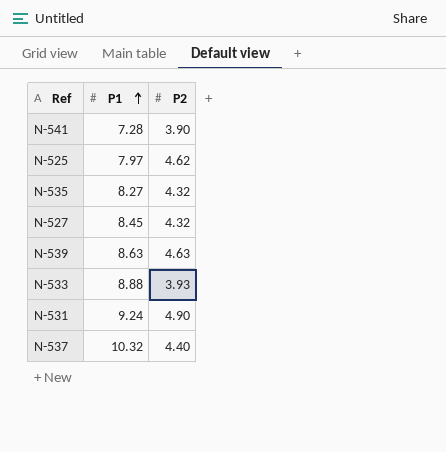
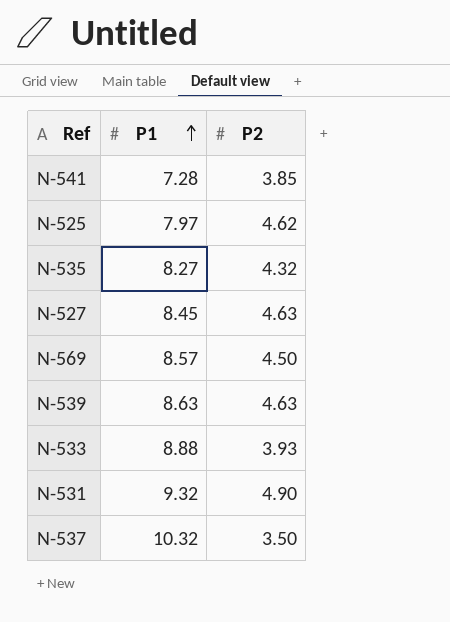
N-541 | P2: 3.90 -> 3.85
N-527 | P2: 4.32 -> 4.63
row N-569: none -> 8.57 | 4.50
N-531 | P1: 9.24 -> 9.32
N-537 | P2: 4.40 -> 3.50

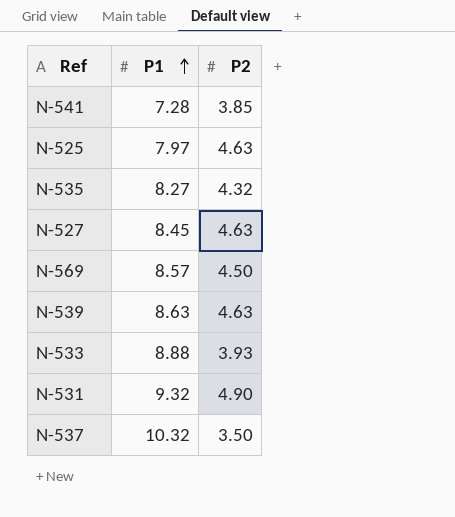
N-525 | P2: 4.62 -> 4.63

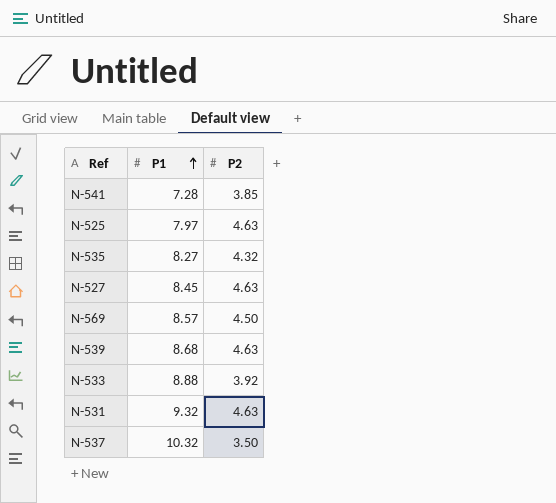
N-539 | P1: 8.63 -> 8.68
N-533 | P2: 3.93 -> 3.92
N-531 | P2: 4.90 -> 4.63

